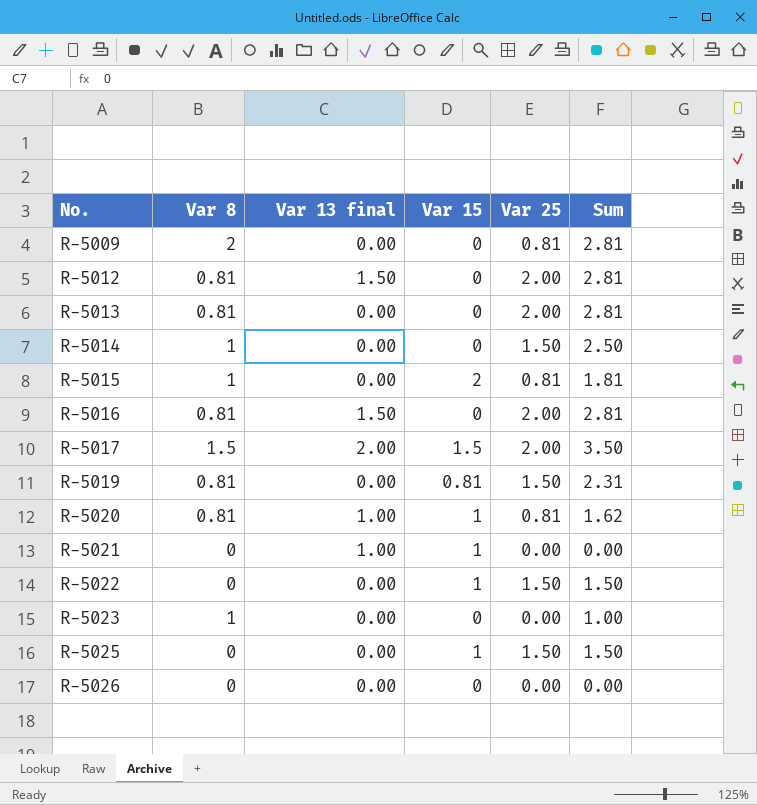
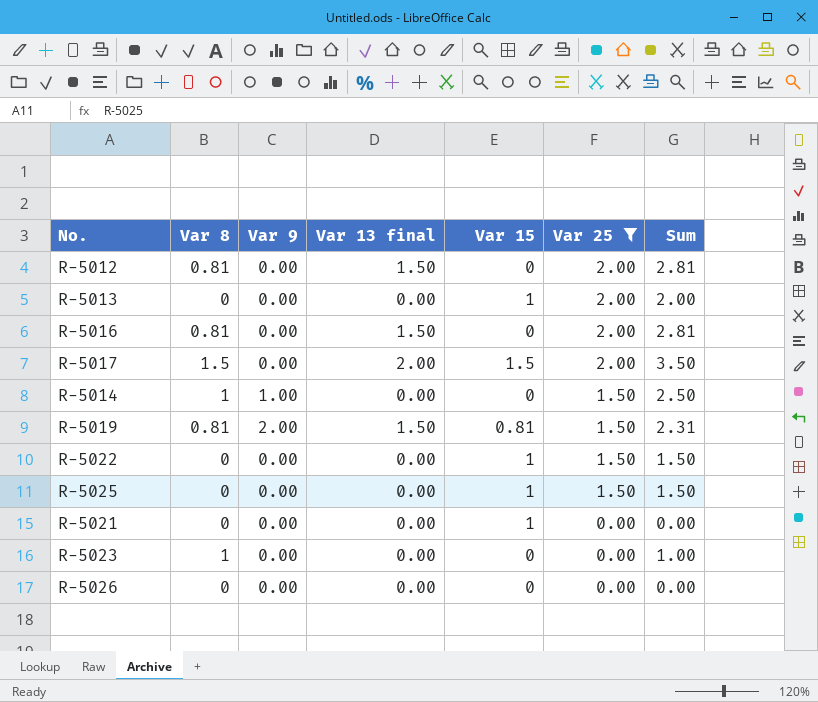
filter: none -> Var 25 != 0.81
row order: No. ascending -> Var 25 descending
column Var 9 | position: none -> 3
R-5013 | Var 8: 0.81 -> 0
R-5013 | Var 15: 0 -> 1
R-5013 | Sum: 2.81 -> 2.00
R-5019 | Var 13 final: 0.00 -> 1.50
R-5021 | Var 13 final: 1.00 -> 0.00

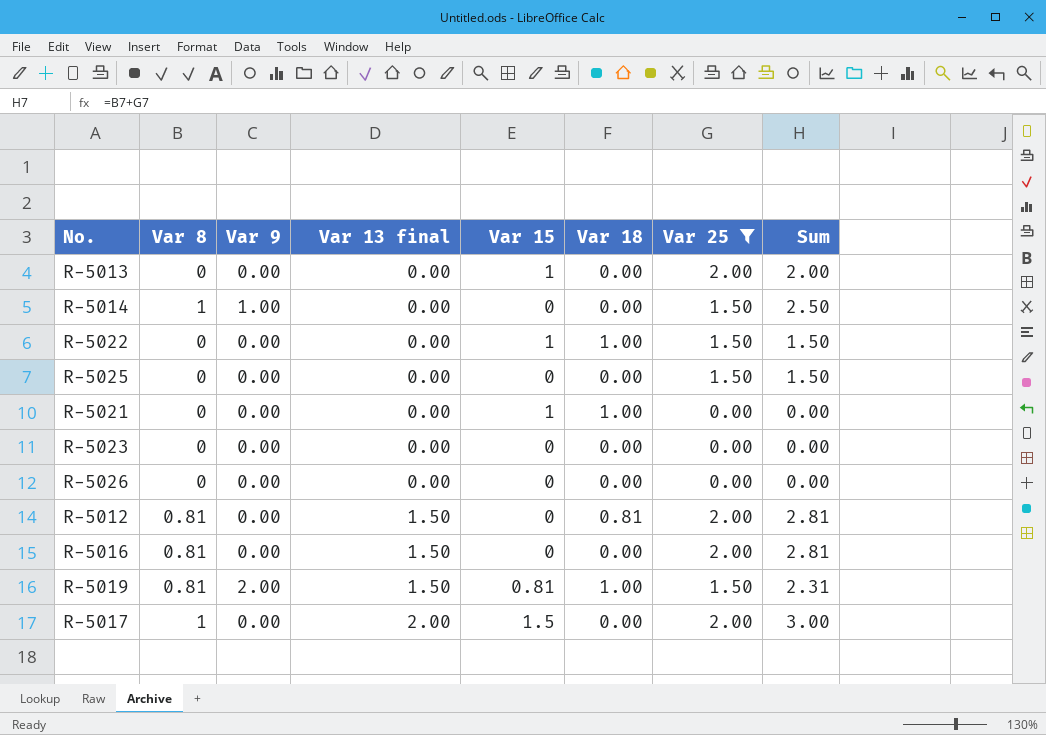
row order: Var 25 descending -> Var 13 final ascending
column Var 18 | position: none -> 6
R-5025 | Var 15: 1 -> 0
R-5023 | Var 8: 1 -> 0
R-5023 | Sum: 1.00 -> 0.00
R-5017 | Var 8: 1.5 -> 1
R-5017 | Sum: 3.50 -> 3.00

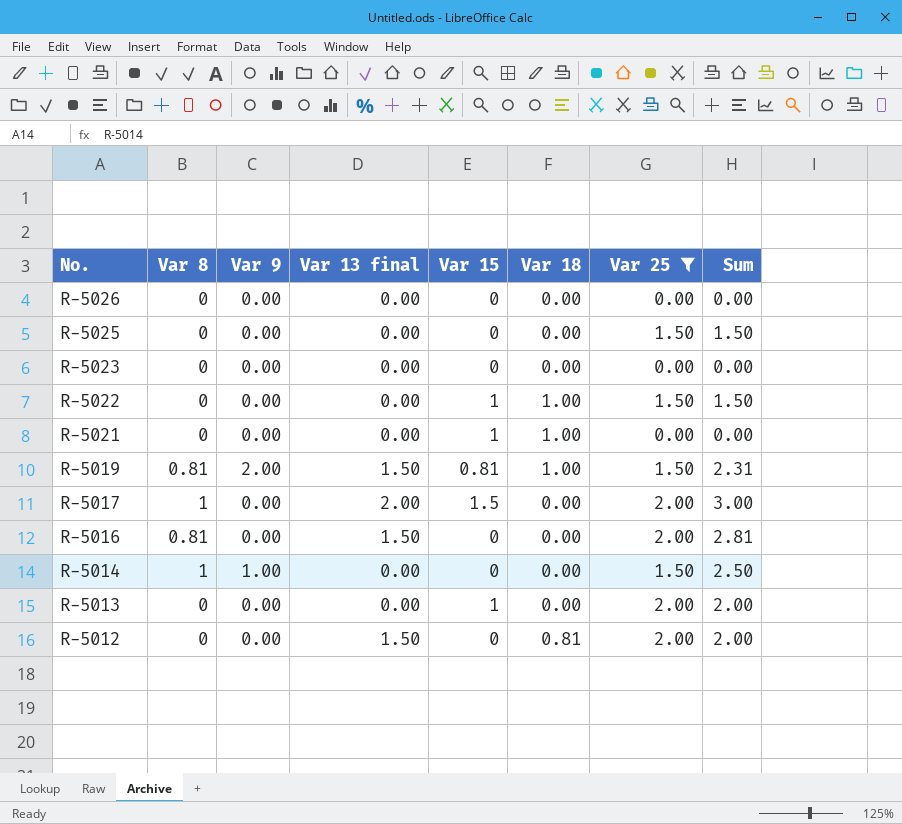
row order: Var 13 final ascending -> No. descending
R-5012 | Var 8: 0.81 -> 0
R-5012 | Sum: 2.81 -> 2.00

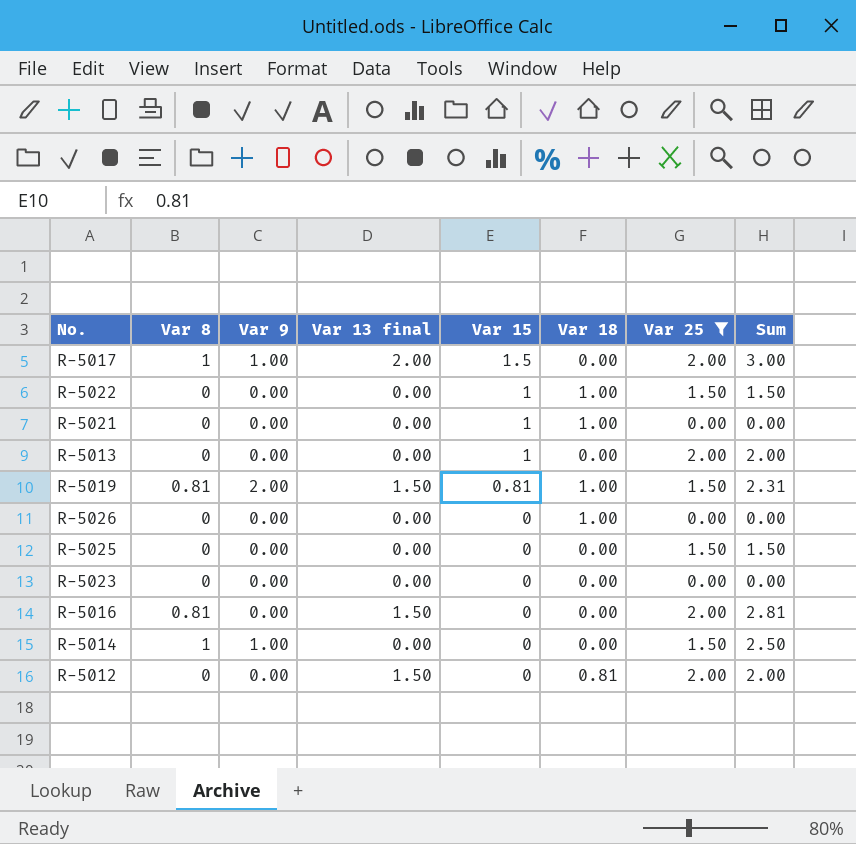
row order: No. descending -> Var 15 descending
R-5017 | Var 9: 0.00 -> 1.00
R-5026 | Var 18: 0.00 -> 1.00

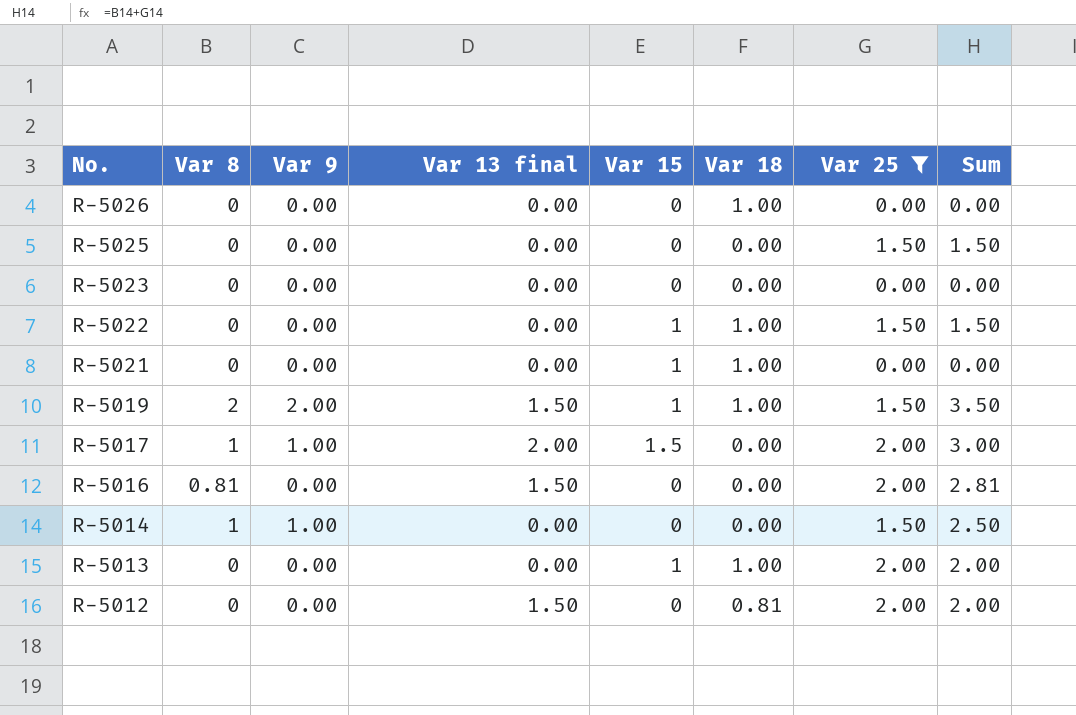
row order: Var 15 descending -> No. descending
R-5019 | Var 8: 0.81 -> 2
R-5019 | Var 15: 0.81 -> 1
R-5019 | Sum: 2.31 -> 3.50
R-5013 | Var 18: 0.00 -> 1.00

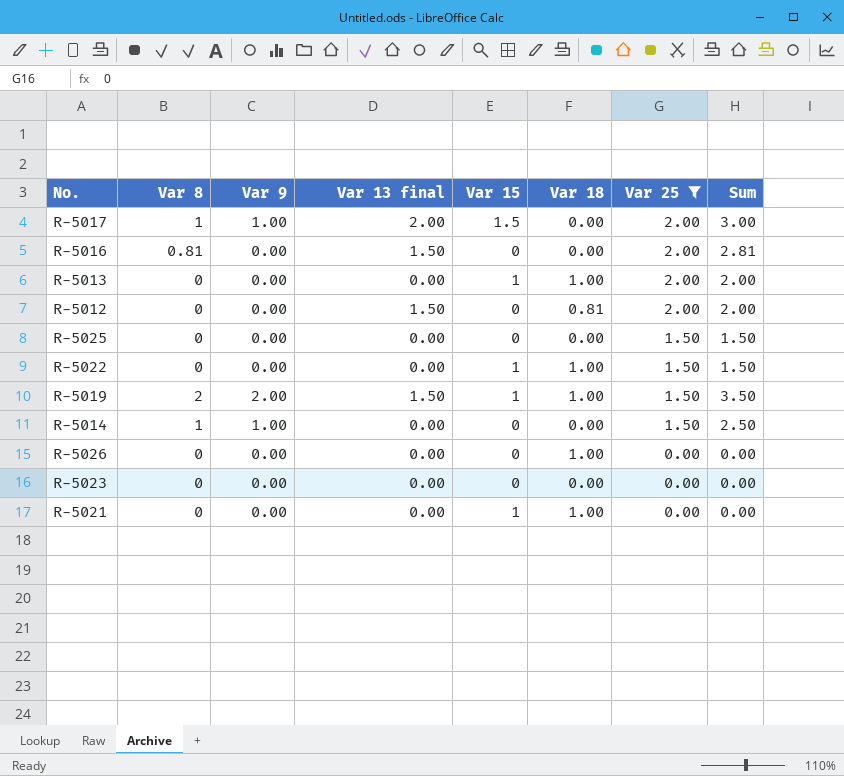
row order: No. descending -> Var 25 descending

